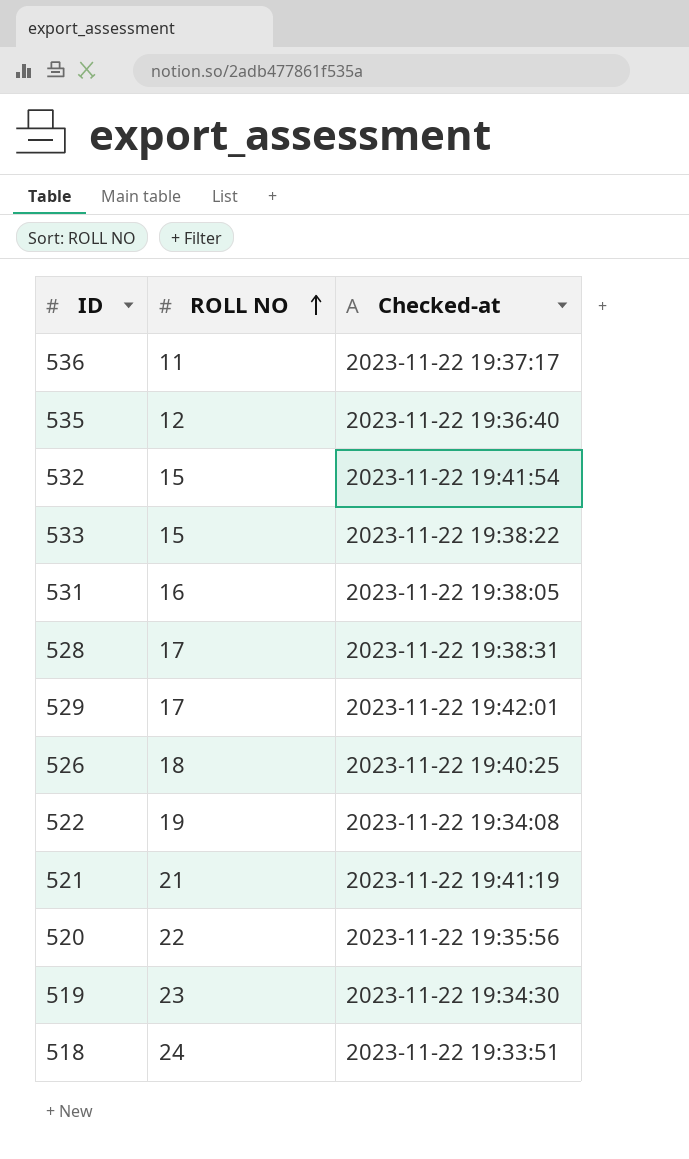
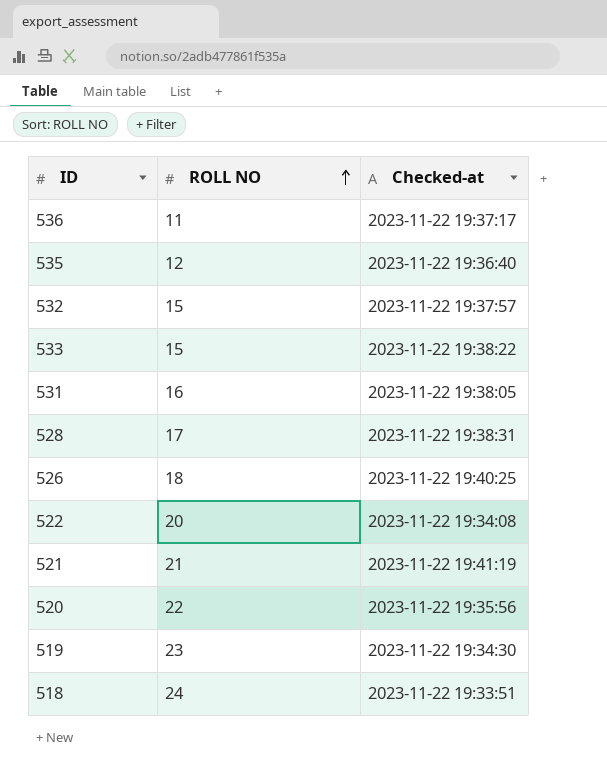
row 529: 17 | 2023-11-22 19:42:01 -> none
532 | Checked-at: 2023-11-22 19:41:54 -> 2023-11-22 19:37:57
522 | ROLL NO: 19 -> 20

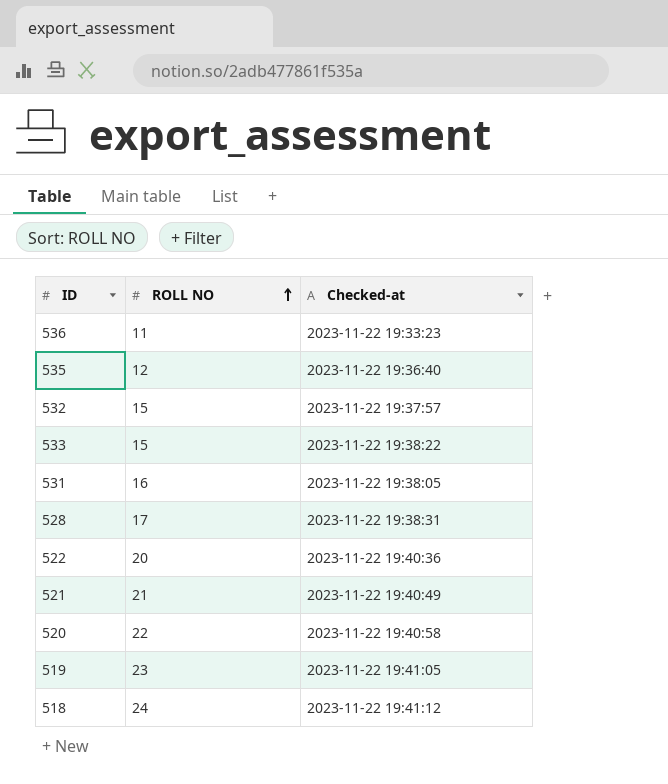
row 526: 18 | 2023-11-22 19:40:25 -> none
536 | Checked-at: 2023-11-22 19:37:17 -> 2023-11-22 19:33:23
522 | Checked-at: 2023-11-22 19:34:08 -> 2023-11-22 19:40:36
521 | Checked-at: 2023-11-22 19:41:19 -> 2023-11-22 19:40:49
520 | Checked-at: 2023-11-22 19:35:56 -> 2023-11-22 19:40:58
519 | Checked-at: 2023-11-22 19:34:30 -> 2023-11-22 19:41:05
518 | Checked-at: 2023-11-22 19:33:51 -> 2023-11-22 19:41:12

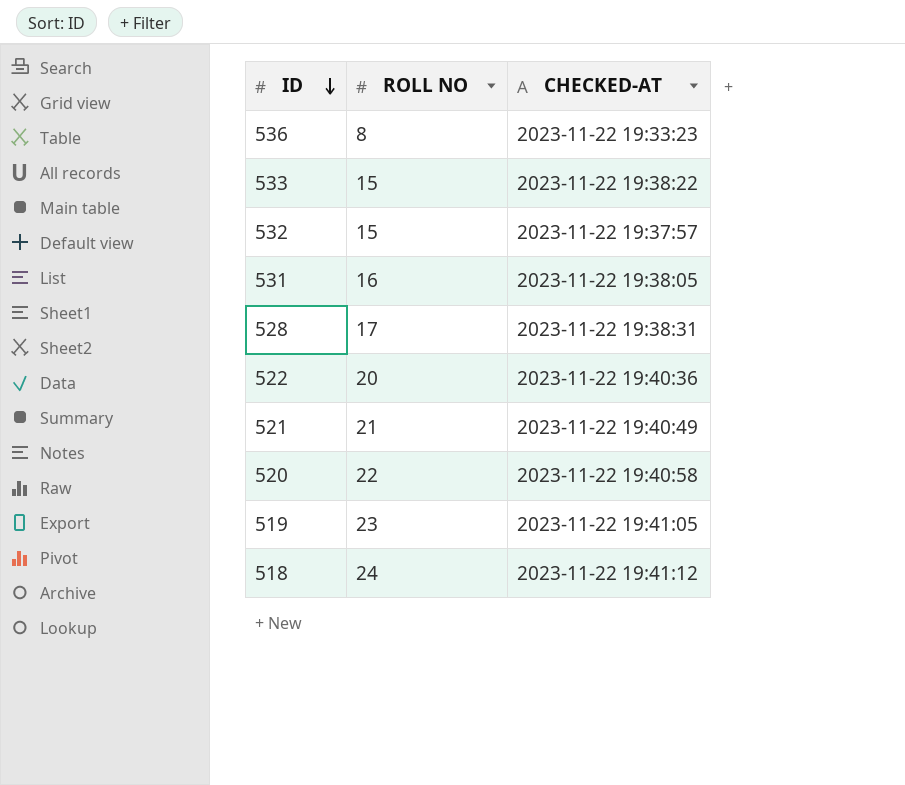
row order: ROLL NO ascending -> ID descending
column name: Checked-at -> CHECKED-AT
row 535: 12 | 2023-11-22 19:36:40 -> none
536 | ROLL NO: 11 -> 8

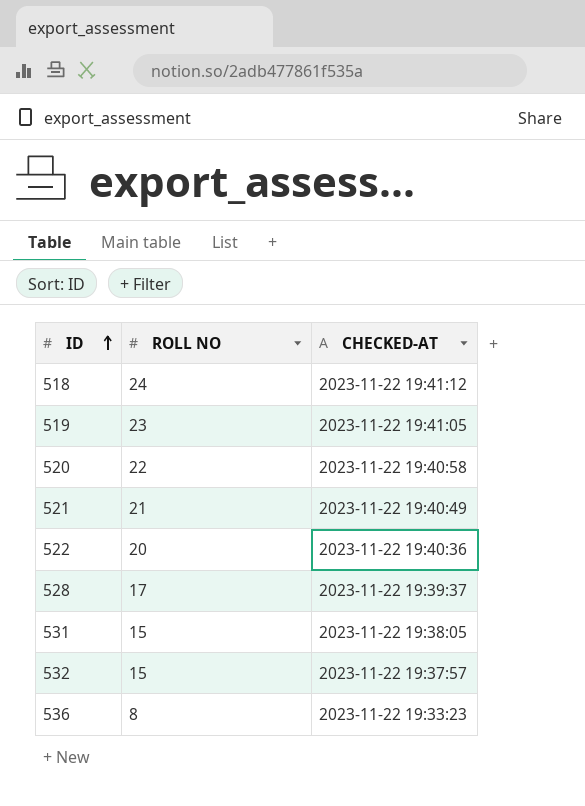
row order: ID descending -> ID ascending
row 533: 15 | 2023-11-22 19:38:22 -> none
528 | CHECKED-AT: 2023-11-22 19:38:31 -> 2023-11-22 19:39:37
531 | ROLL NO: 16 -> 15

